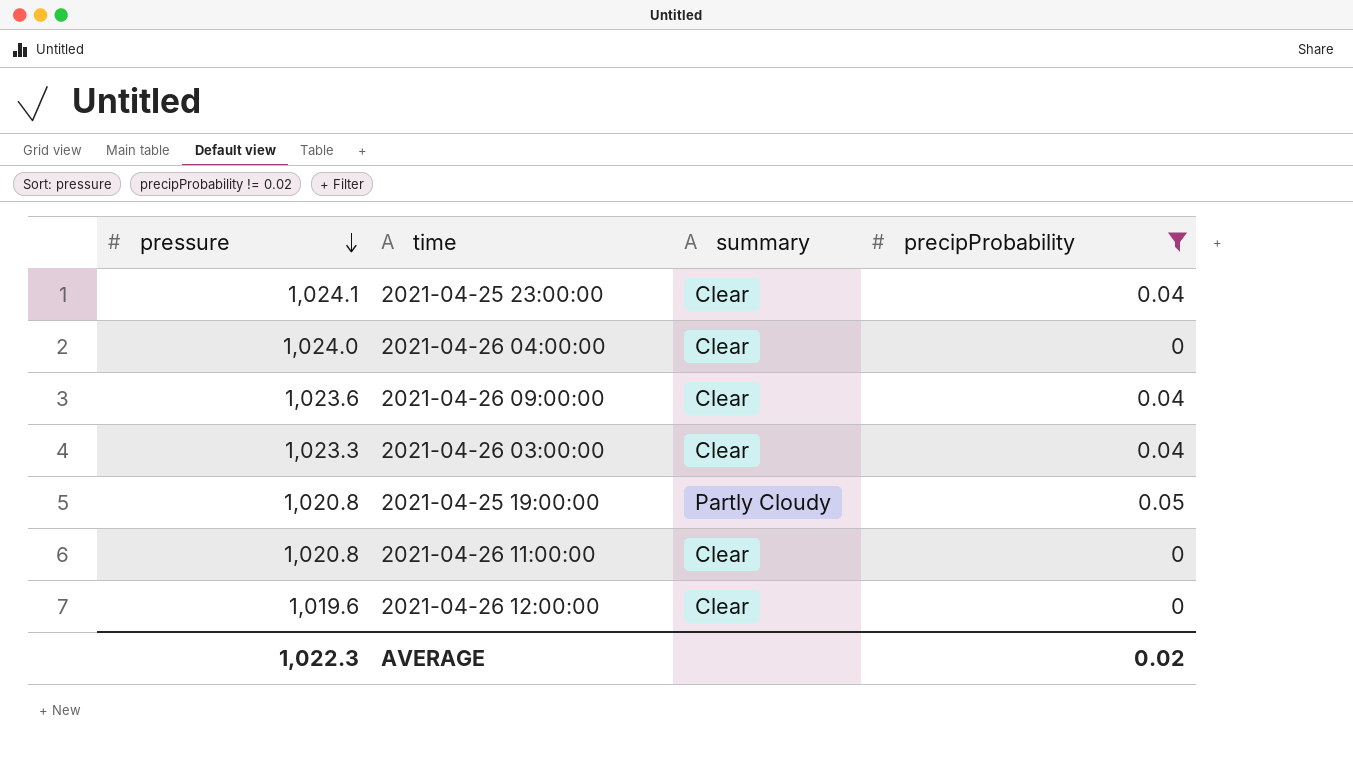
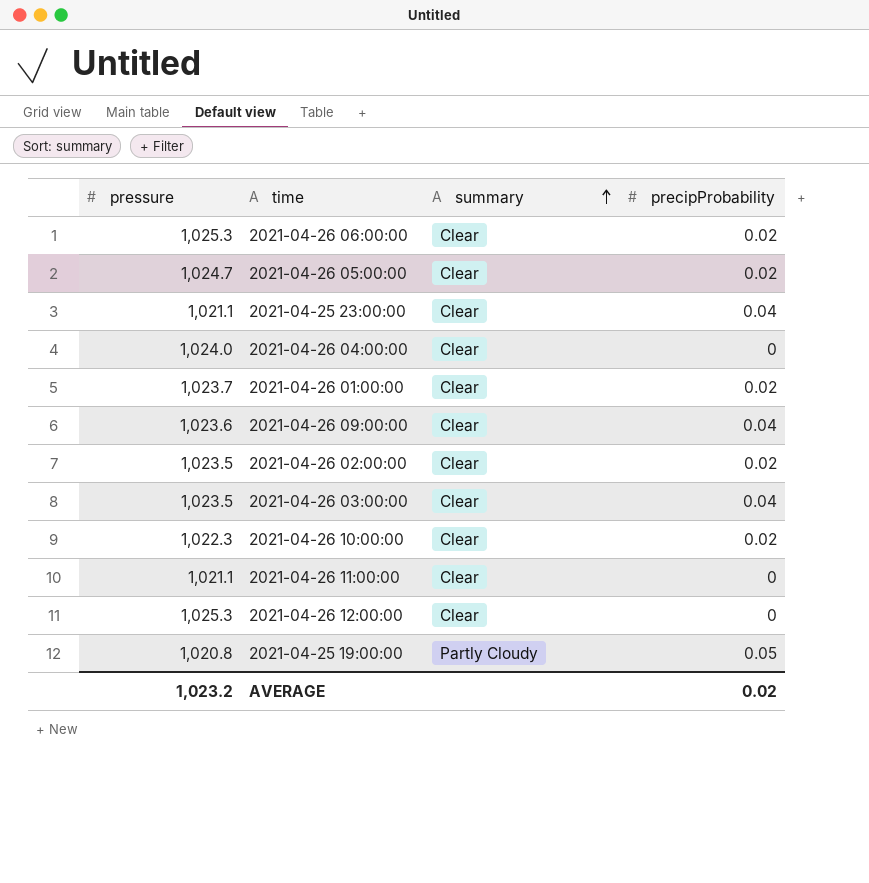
filter: precipProbability != 0.02 -> none
row order: pressure descending -> summary ascending
2021-04-25 23:00:00 | pressure: 1,024.1 -> 1,021.1
2021-04-26 03:00:00 | pressure: 1,023.3 -> 1,023.5
2021-04-26 11:00:00 | pressure: 1,020.8 -> 1,021.1
2021-04-26 12:00:00 | pressure: 1,019.6 -> 1,025.3
AVERAGE | pressure: 1,022.3 -> 1,023.2

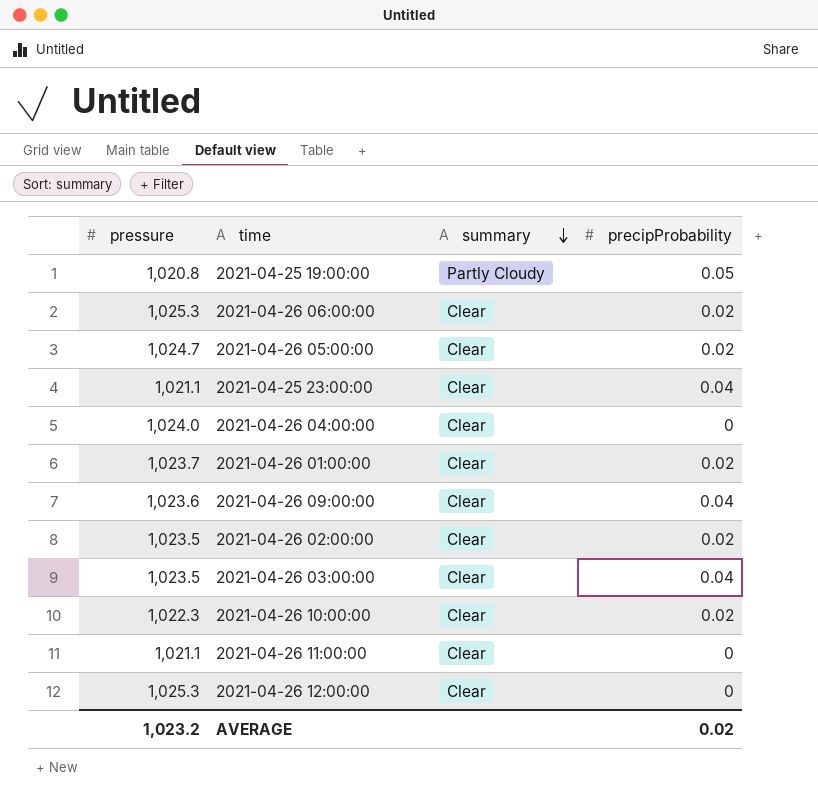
row order: summary ascending -> summary descending

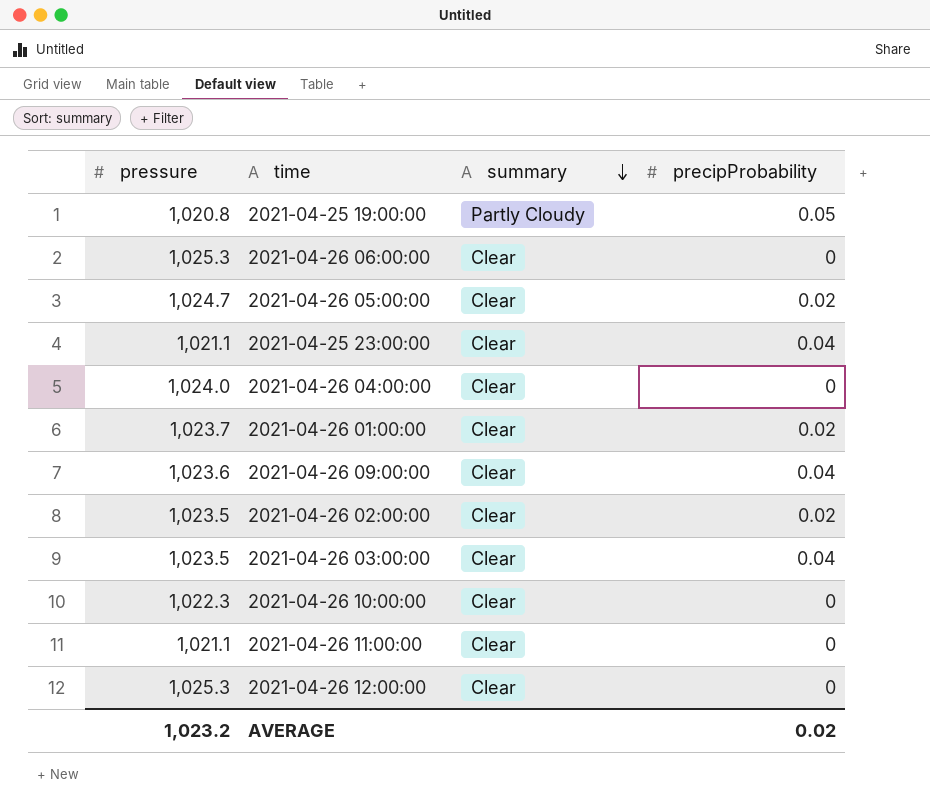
2021-04-26 06:00:00 | precipProbability: 0.02 -> 0
2021-04-26 10:00:00 | precipProbability: 0.02 -> 0

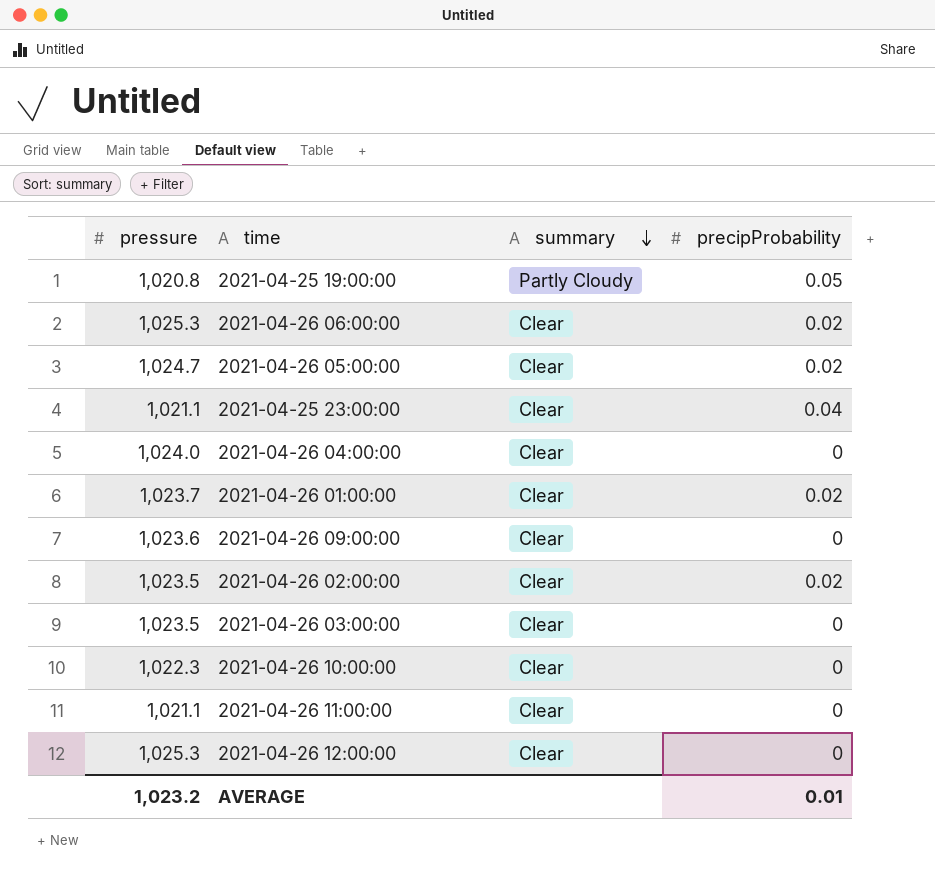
2021-04-26 06:00:00 | precipProbability: 0 -> 0.02
2021-04-26 09:00:00 | precipProbability: 0.04 -> 0
2021-04-26 03:00:00 | precipProbability: 0.04 -> 0
AVERAGE | precipProbability: 0.02 -> 0.01

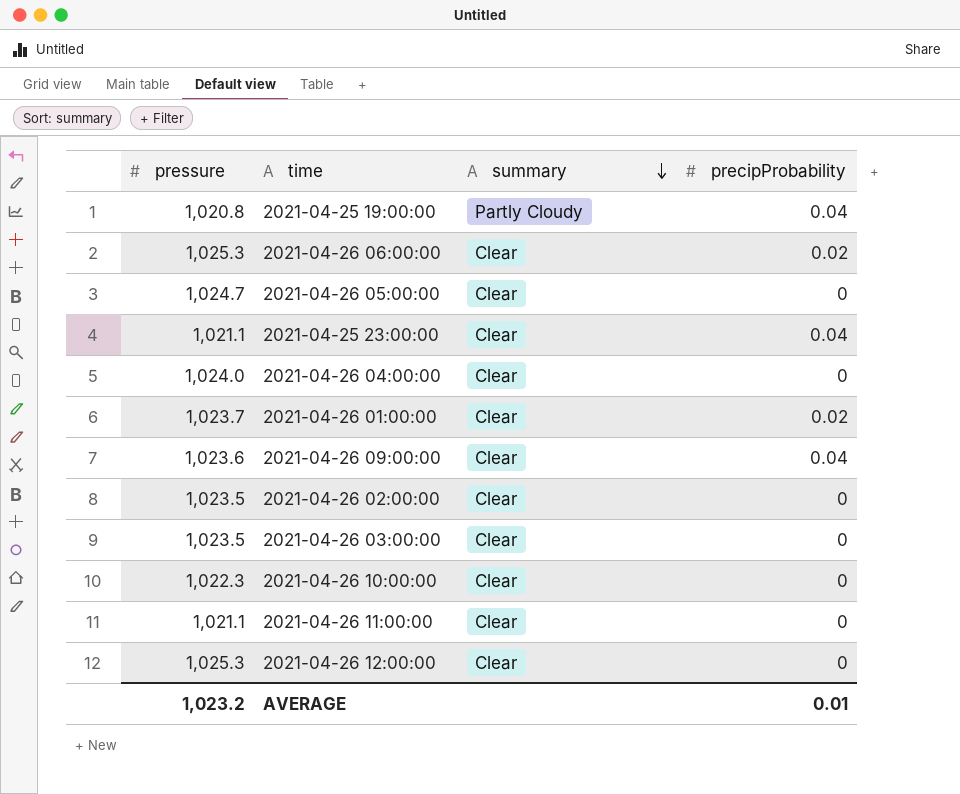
2021-04-25 19:00:00 | precipProbability: 0.05 -> 0.04
2021-04-26 05:00:00 | precipProbability: 0.02 -> 0
2021-04-26 09:00:00 | precipProbability: 0 -> 0.04
2021-04-26 02:00:00 | precipProbability: 0.02 -> 0

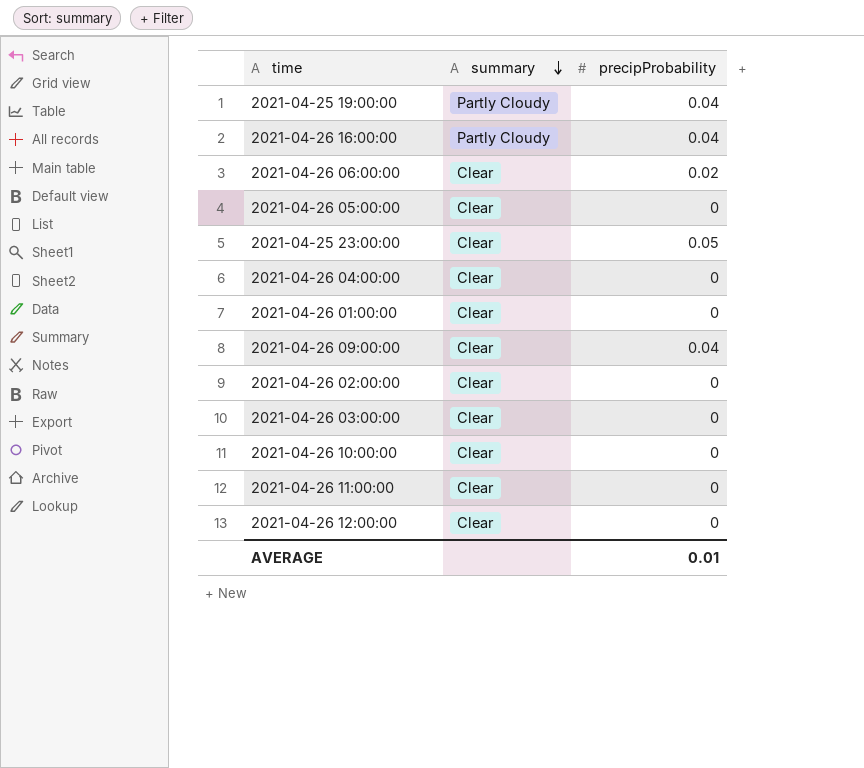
column pressure | position: 1 -> none
row 2021-04-26 16:00:00: none -> Partly Cloudy | 0.04
2021-04-25 23:00:00 | precipProbability: 0.04 -> 0.05
2021-04-26 01:00:00 | precipProbability: 0.02 -> 0

